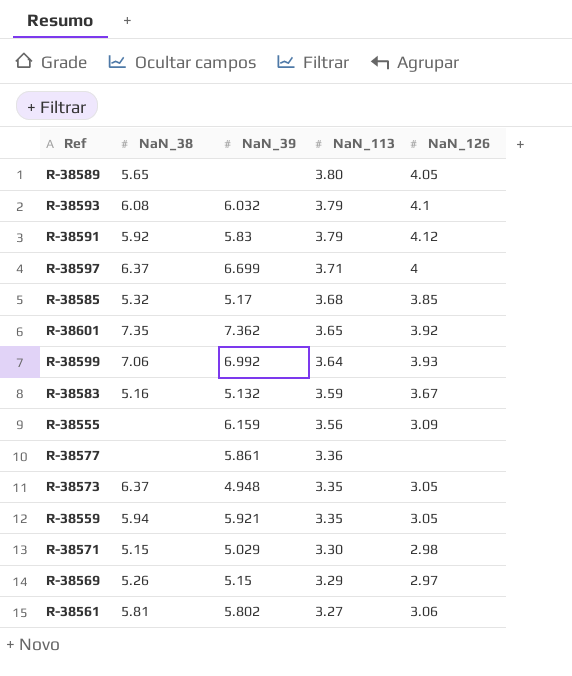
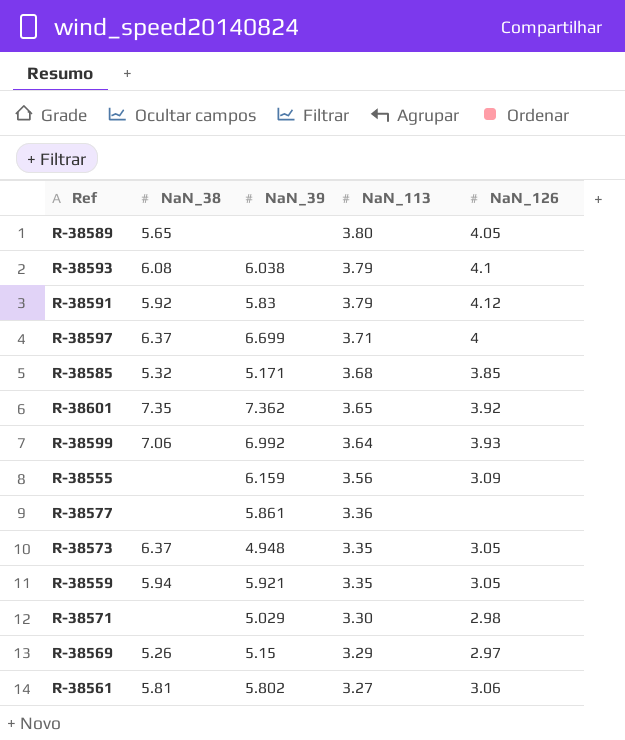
row R-38583: 5.16 | 5.132 | 3.59 | 3.67 -> none
R-38593 | NaN_39: 6.032 -> 6.038
R-38585 | NaN_39: 5.17 -> 5.171
R-38571 | NaN_38: 5.15 -> none

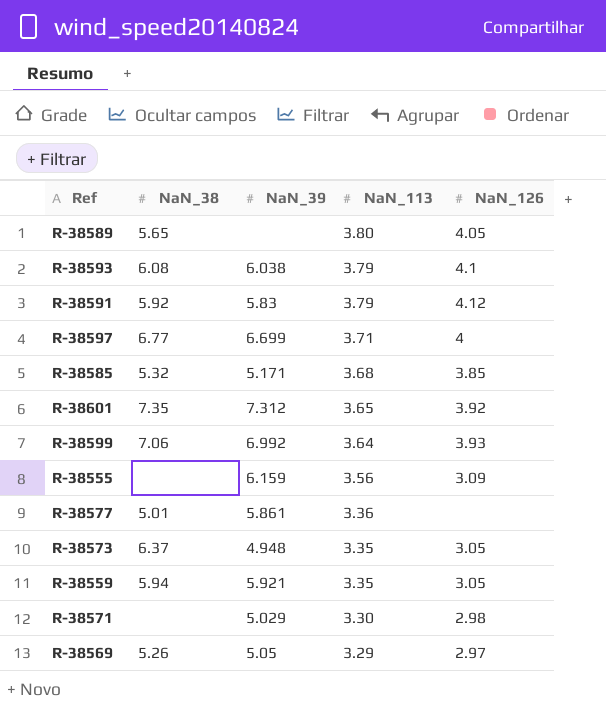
row R-38561: 5.81 | 5.802 | 3.27 | 3.06 -> none
R-38597 | NaN_38: 6.37 -> 6.77
R-38601 | NaN_39: 7.362 -> 7.312
R-38577 | NaN_38: none -> 5.01
R-38569 | NaN_39: 5.15 -> 5.05

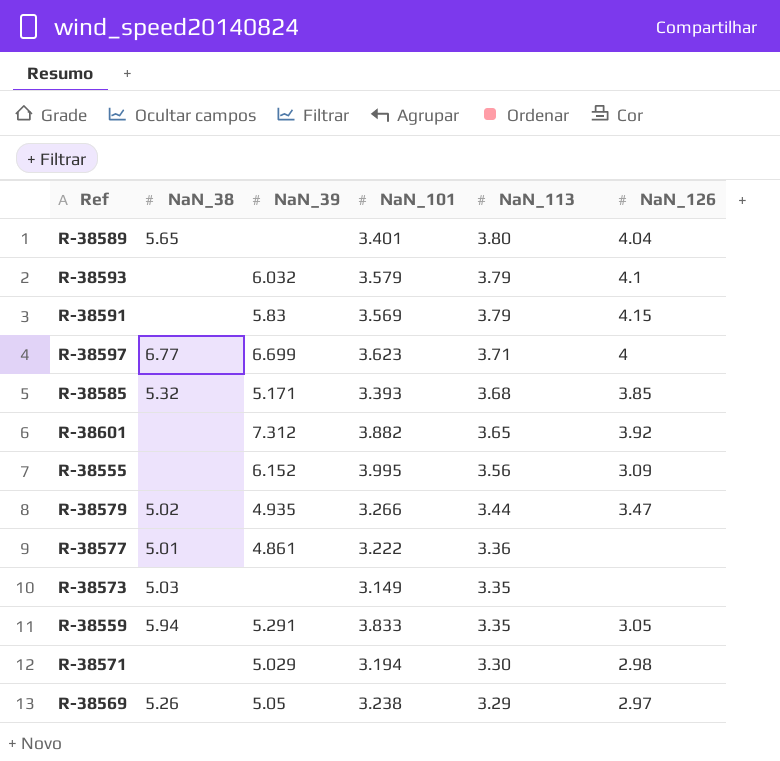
column NaN_101 | position: none -> 4
row R-38599: 7.06 | 6.992 | 3.64 | 3.93 -> none
R-38589 | NaN_126: 4.05 -> 4.04
R-38593 | NaN_38: 6.08 -> none
R-38593 | NaN_39: 6.038 -> 6.032
R-38591 | NaN_38: 5.92 -> none
R-38591 | NaN_126: 4.12 -> 4.15
R-38601 | NaN_38: 7.35 -> none
R-38555 | NaN_39: 6.159 -> 6.152
row R-38579: none -> 5.02 | 4.935 | 3.266 | 3.44 | 3.47
R-38577 | NaN_39: 5.861 -> 4.861
R-38573 | NaN_38: 6.37 -> 5.03
R-38573 | NaN_39: 4.948 -> none
R-38573 | NaN_126: 3.05 -> none
R-38559 | NaN_39: 5.921 -> 5.291

